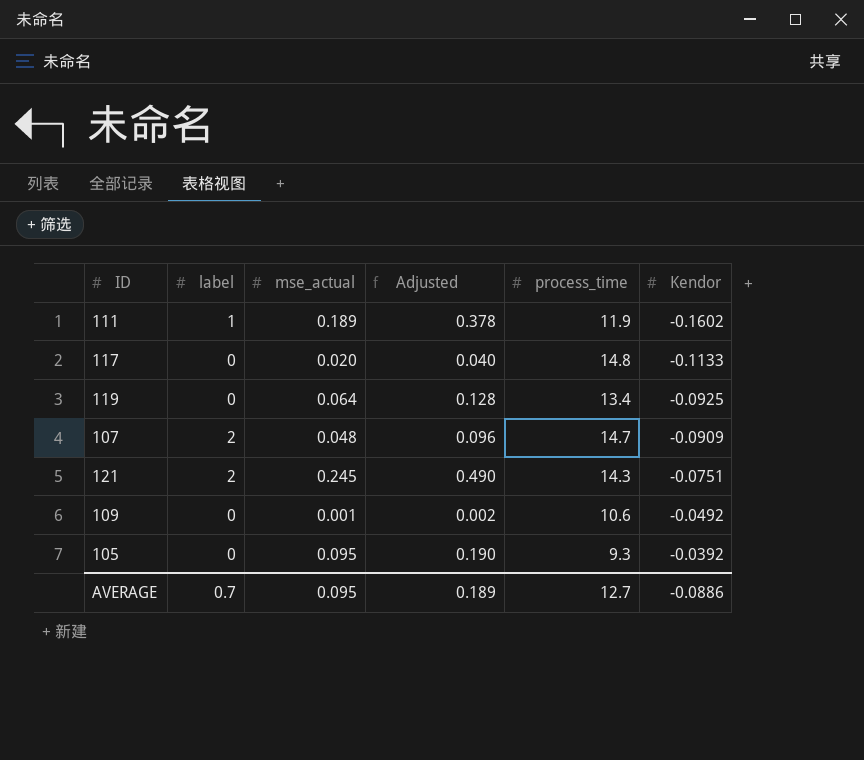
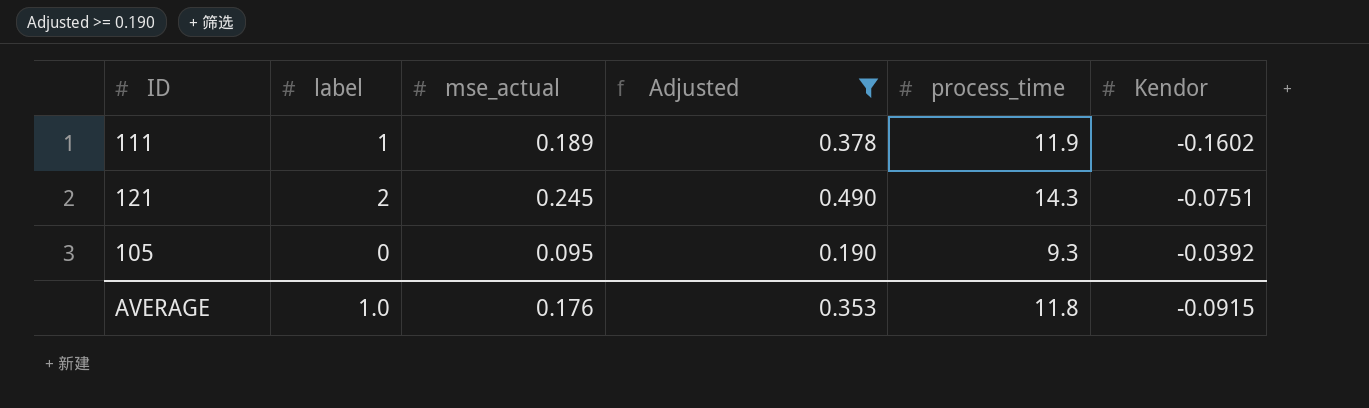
filter: none -> Adjusted >= 0.190
AVERAGE | label: 0.7 -> 1.0
AVERAGE | mse_actual: 0.095 -> 0.176
AVERAGE | Adjusted: 0.189 -> 0.353
AVERAGE | process_time: 12.7 -> 11.8
AVERAGE | Kendor: -0.0886 -> -0.0915

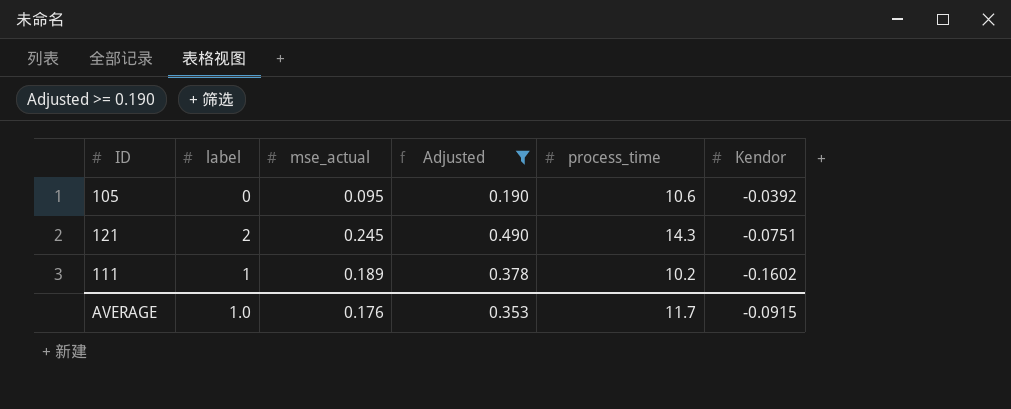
row order: Kendor ascending -> Kendor descending
105 | process_time: 9.3 -> 10.6
111 | process_time: 11.9 -> 10.2
AVERAGE | process_time: 11.8 -> 11.7

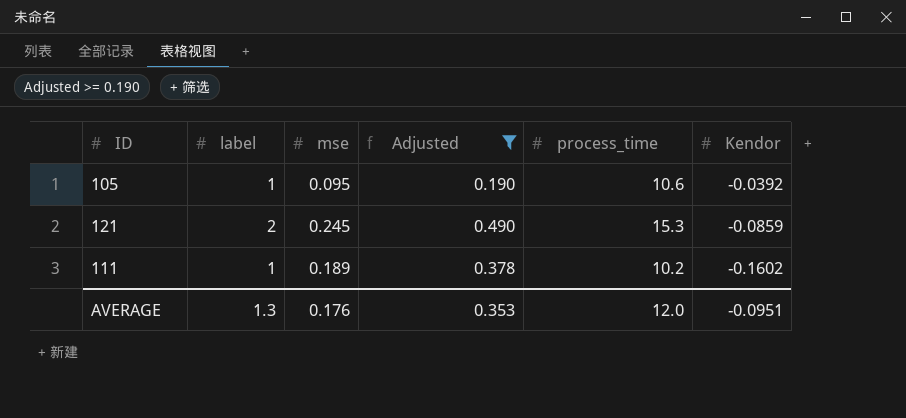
column name: mse_actual -> mse
105 | label: 0 -> 1
121 | process_time: 14.3 -> 15.3
121 | Kendor: -0.0751 -> -0.0859
AVERAGE | label: 1.0 -> 1.3
AVERAGE | process_time: 11.7 -> 12.0
AVERAGE | Kendor: -0.0915 -> -0.0951

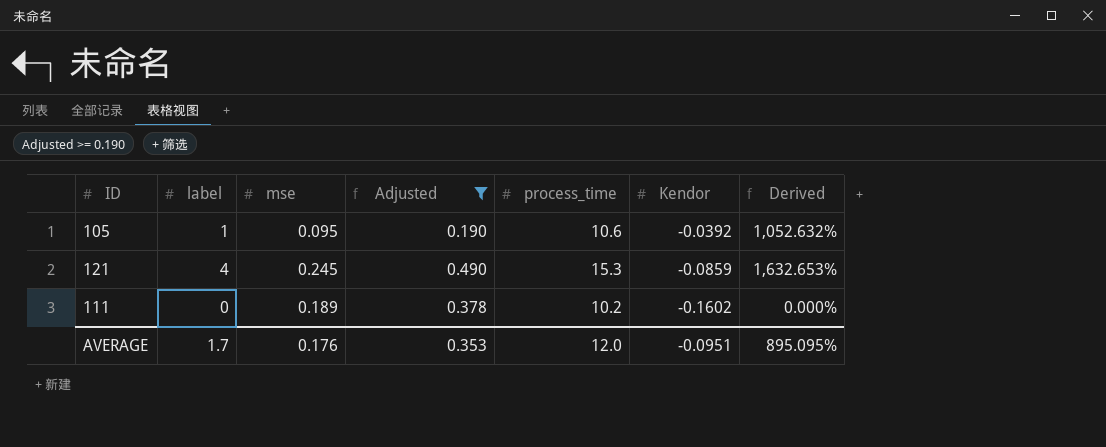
column Derived | formula: none -> [label] / [mse]
121 | label: 2 -> 4
111 | label: 1 -> 0
AVERAGE | label: 1.3 -> 1.7

